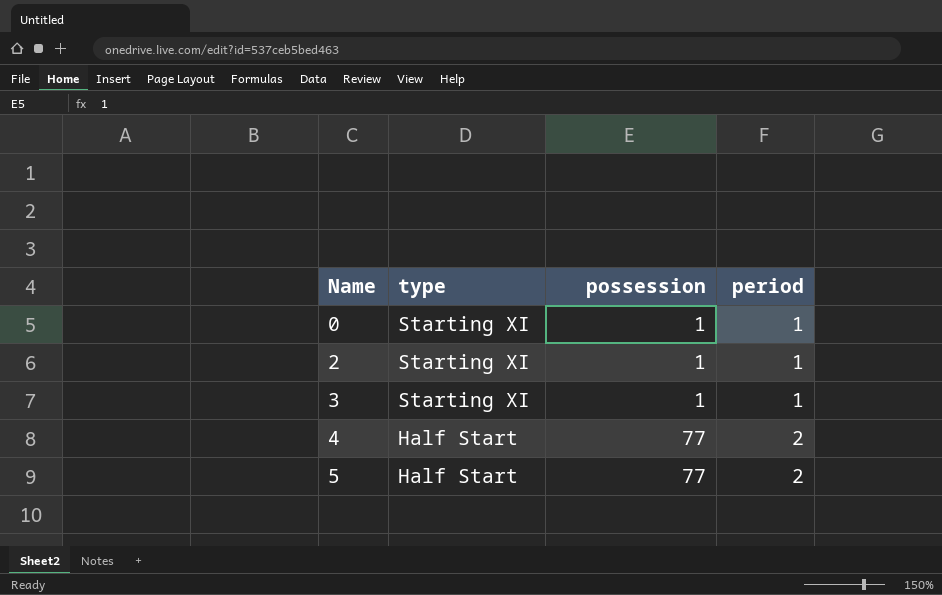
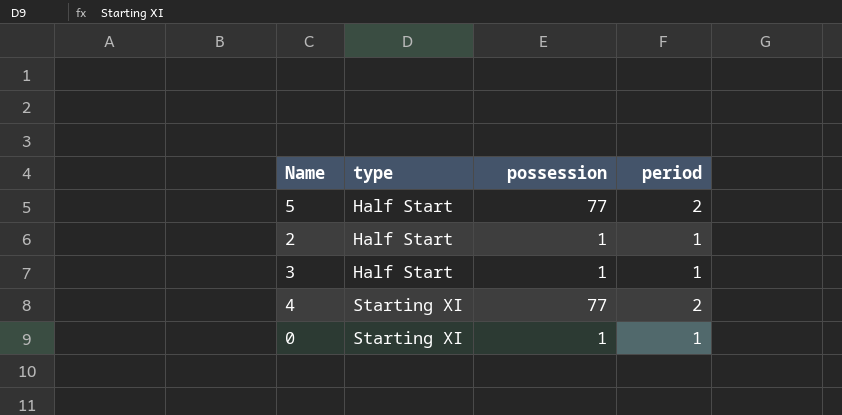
row order: Name ascending -> type ascending
2 | type: Starting XI -> Half Start
3 | type: Starting XI -> Half Start
4 | type: Half Start -> Starting XI

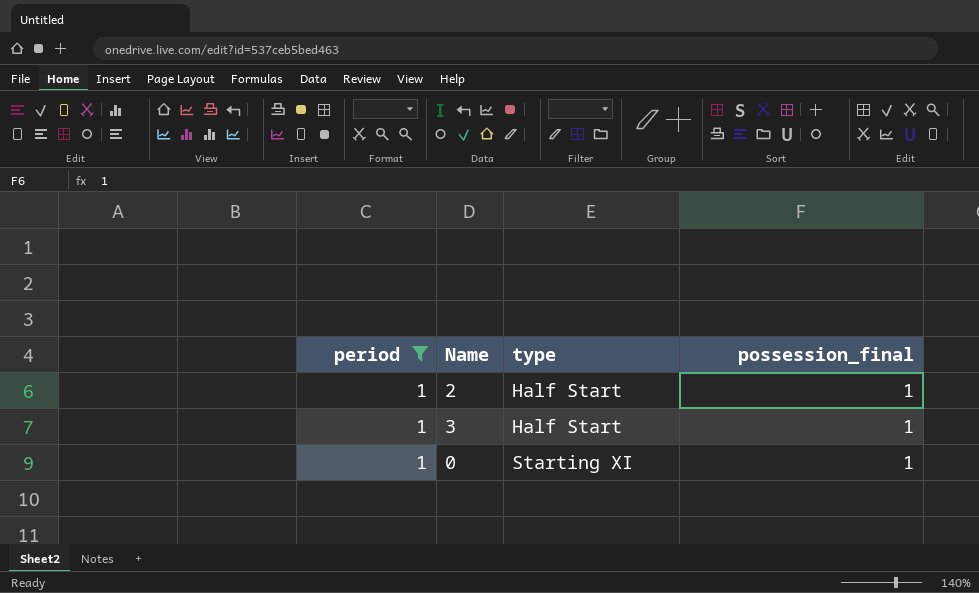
filter: none -> period = 1
column period | position: 4 -> 1
column name: possession -> possession_final

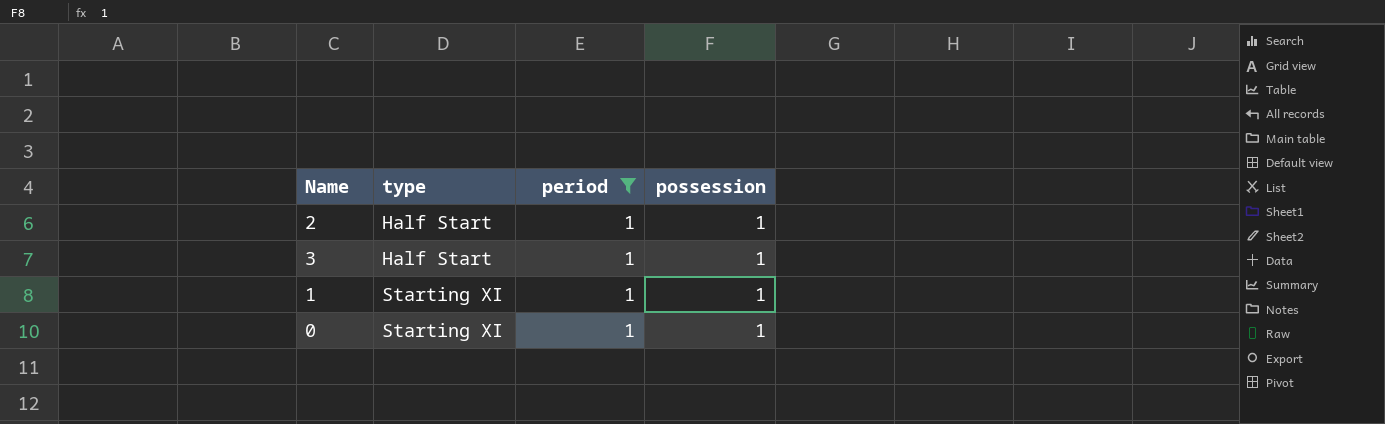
column period | position: 1 -> 3
column name: possession_final -> possession
row 1: none -> Starting XI | 1 | 1

